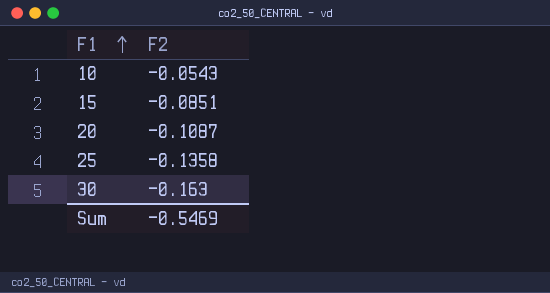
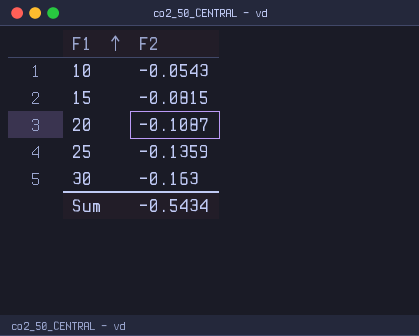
15 | F2: -0.0851 -> -0.0815
25 | F2: -0.1358 -> -0.1359
Sum | F2: -0.5469 -> -0.5434

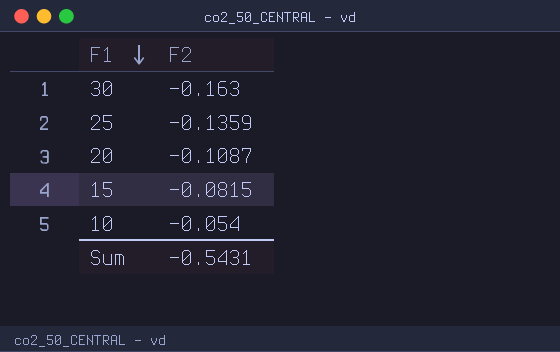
row order: F1 ascending -> F1 descending
10 | F2: -0.0543 -> -0.054
Sum | F2: -0.5434 -> -0.5431

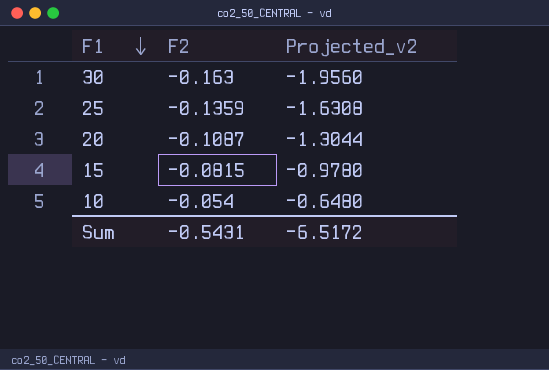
column Projected_v2 | formula: none -> [F2] * 12

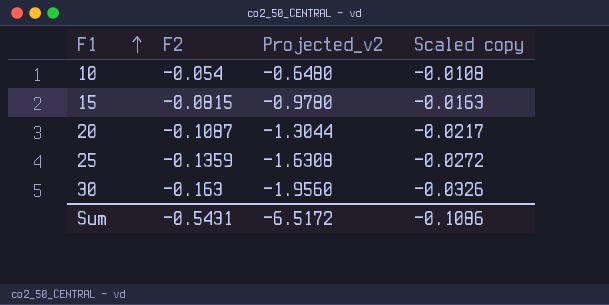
row order: F1 descending -> F1 ascending
column Scaled copy | formula: none -> [F2] * 0.2

